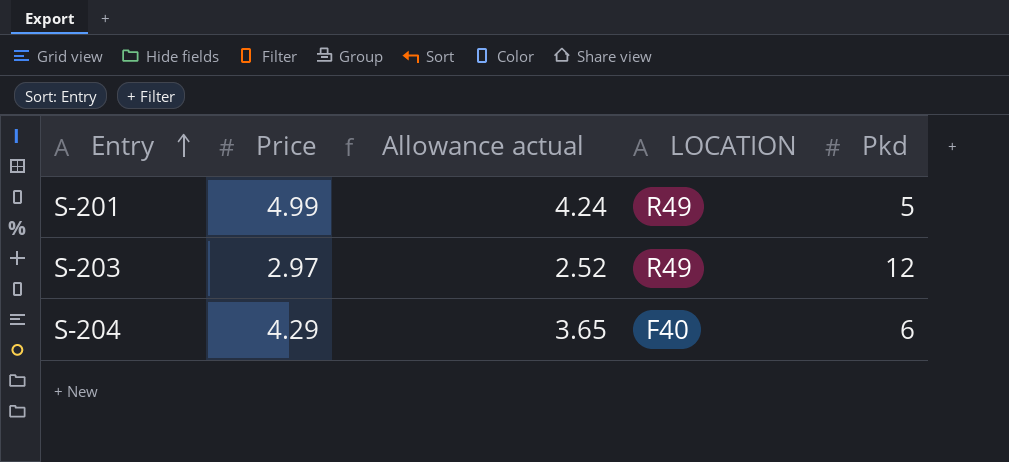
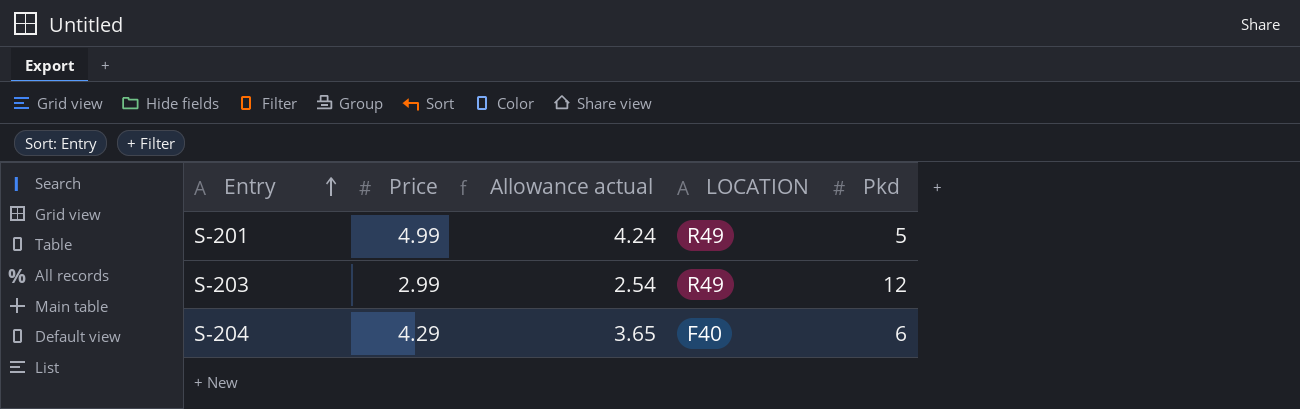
S-203 | Price: 2.97 -> 2.99
S-203 | Allowance actual: 2.52 -> 2.54

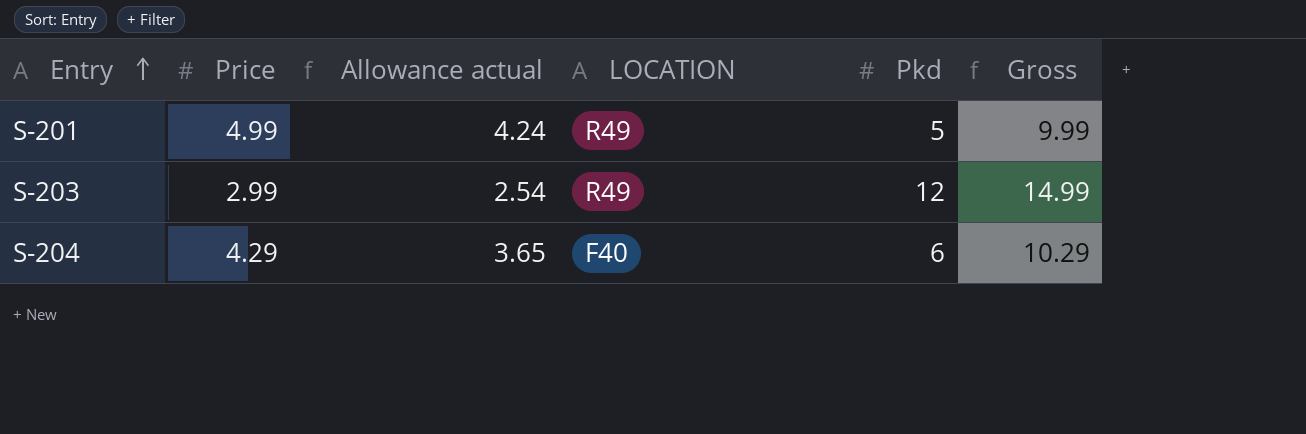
column Gross | formula: none -> [Price] + [Pkd]

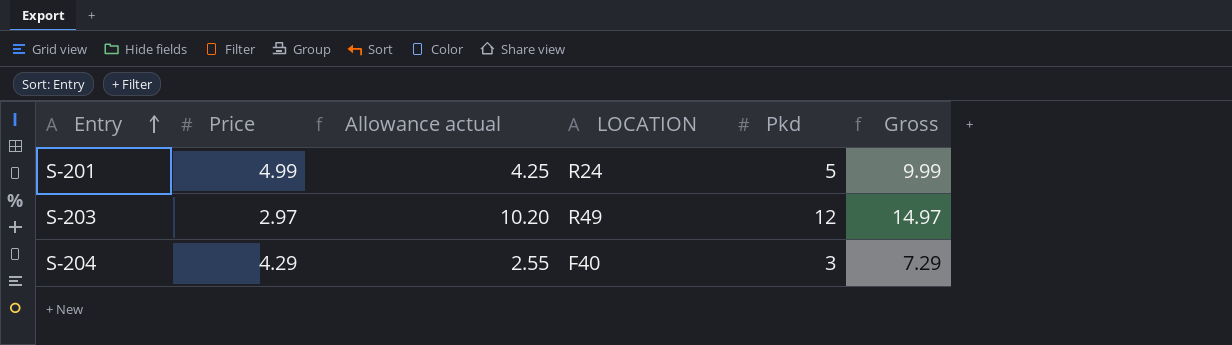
column Allowance actual | formula: [Price] * 0.85 -> [Pkd] * 0.85
S-201 | LOCATION: R49 -> R24
S-203 | Price: 2.99 -> 2.97
S-203 | Gross: 14.99 -> 14.97
S-204 | Pkd: 6 -> 3
S-204 | Gross: 10.29 -> 7.29

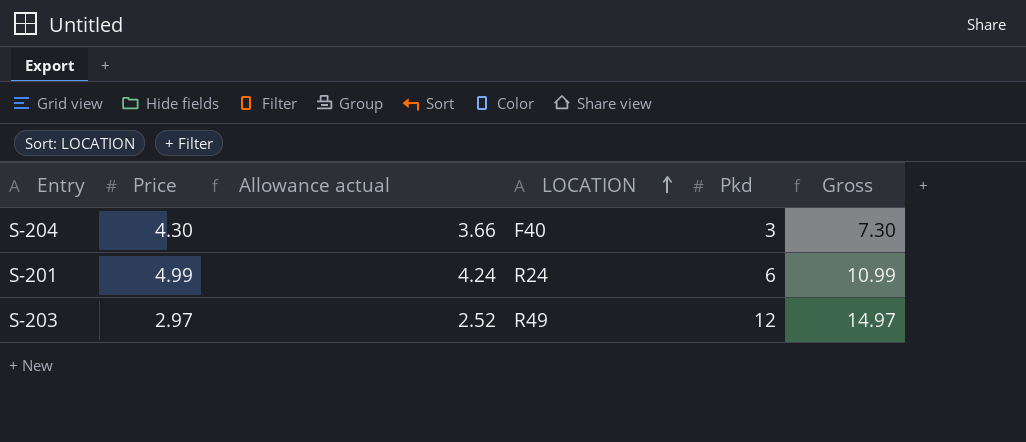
row order: Entry ascending -> LOCATION ascending
column Allowance actual | formula: [Pkd] * 0.85 -> [Price] * 0.85
S-204 | Price: 4.29 -> 4.30
S-204 | Gross: 7.29 -> 7.30
S-201 | Pkd: 5 -> 6
S-201 | Gross: 9.99 -> 10.99

